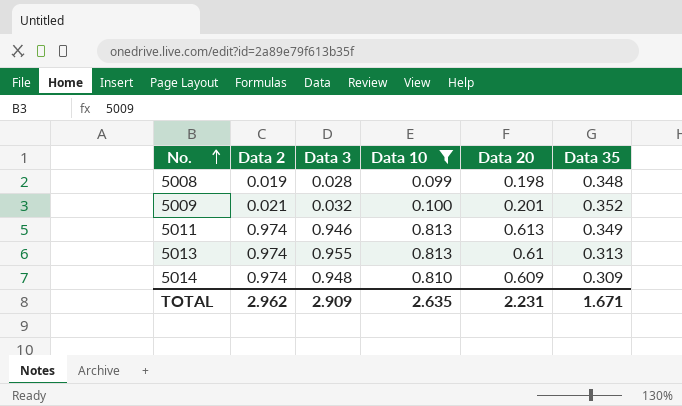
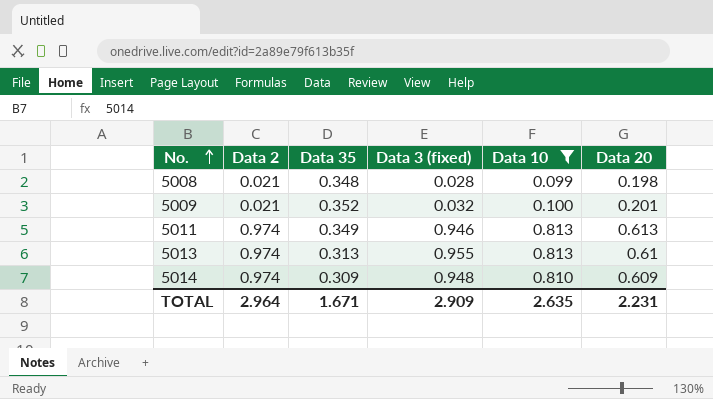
column Data 35 | position: 6 -> 3
column name: Data 3 -> Data 3 (fixed)
5008 | Data 2: 0.019 -> 0.021
TOTAL | Data 2: 2.962 -> 2.964

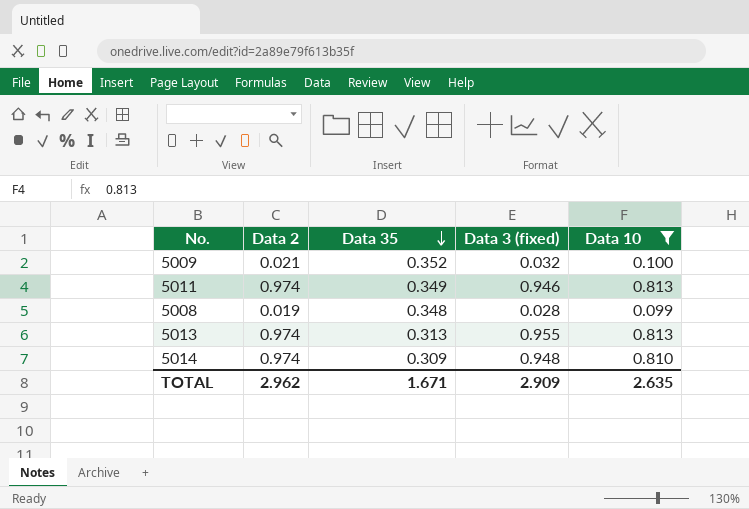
row order: No. ascending -> Data 35 descending
column Data 20 | position: 6 -> none
5008 | Data 2: 0.021 -> 0.019
TOTAL | Data 2: 2.964 -> 2.962

